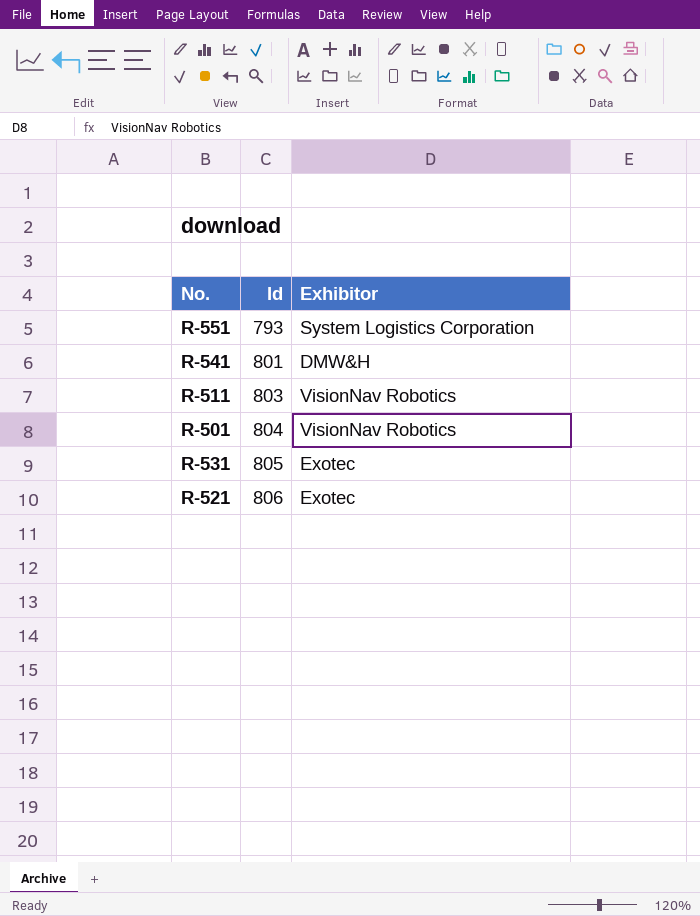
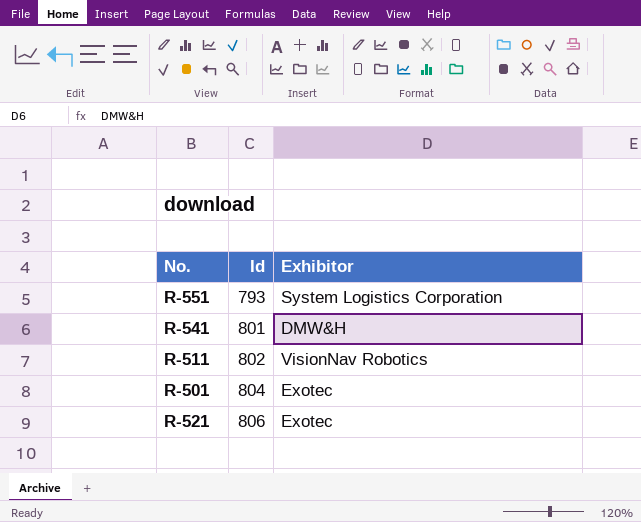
row R-531: 805 | Exotec -> none
R-511 | Id: 803 -> 802
R-501 | Exhibitor: VisionNav Robotics -> Exotec

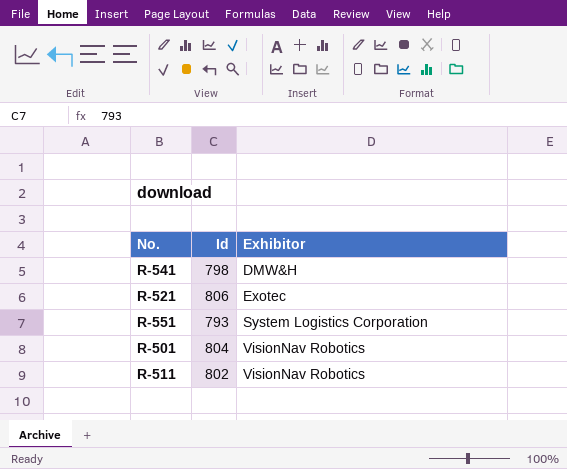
row order: Id ascending -> Exhibitor ascending
R-541 | Id: 801 -> 798
R-501 | Exhibitor: Exotec -> VisionNav Robotics

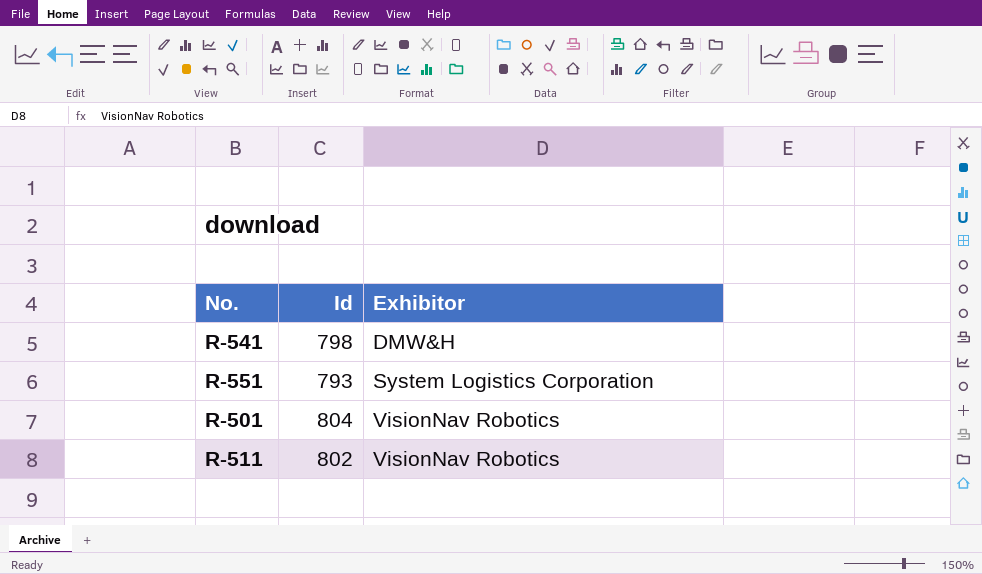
row R-521: 806 | Exotec -> none

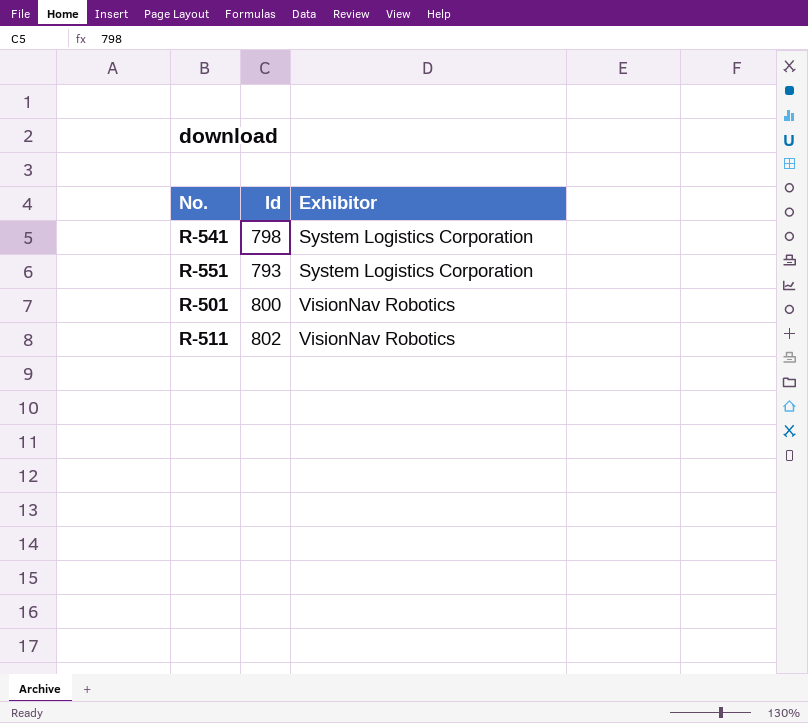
R-541 | Exhibitor: DMW&H -> System Logistics Corporation
R-501 | Id: 804 -> 800

